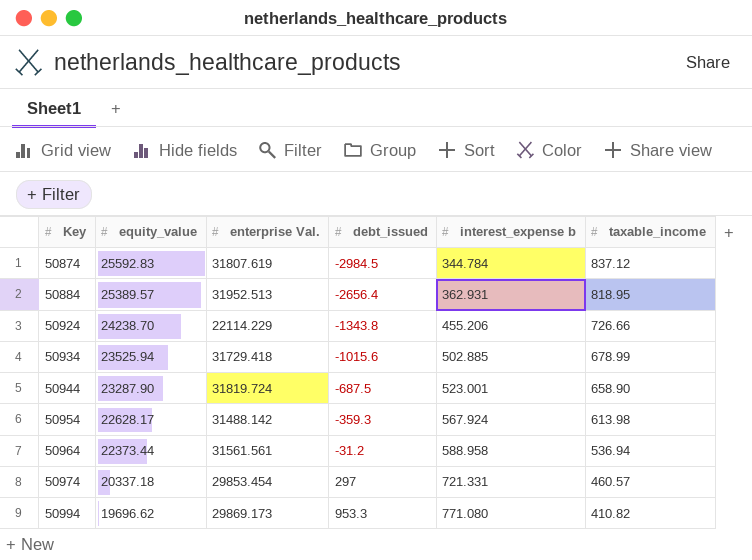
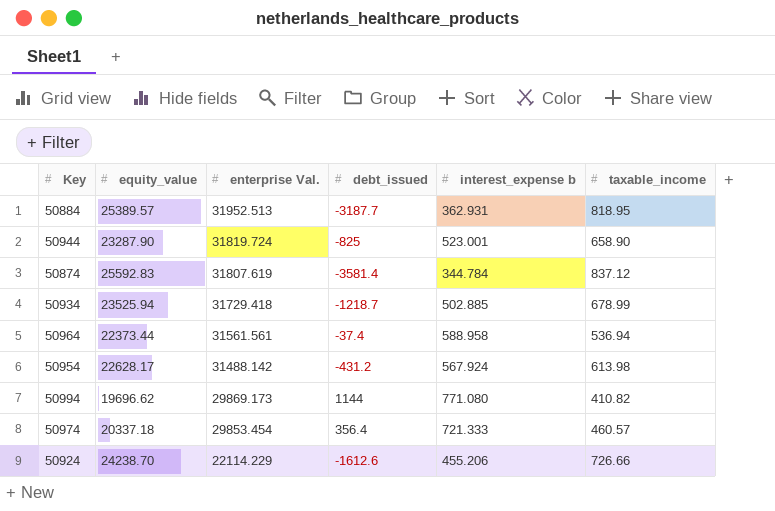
row order: Key ascending -> enterprise Val. descending
50884 | debt_issued: -2656.4 -> -3187.7
50944 | debt_issued: -687.5 -> -825
50874 | debt_issued: -2984.5 -> -3581.4
50934 | debt_issued: -1015.6 -> -1218.7
50964 | debt_issued: -31.2 -> -37.4
50954 | debt_issued: -359.3 -> -431.2
50994 | debt_issued: 953.3 -> 1144
50974 | debt_issued: 297 -> 356.4
50974 | interest_expense b: 721.331 -> 721.333
50924 | debt_issued: -1343.8 -> -1612.6

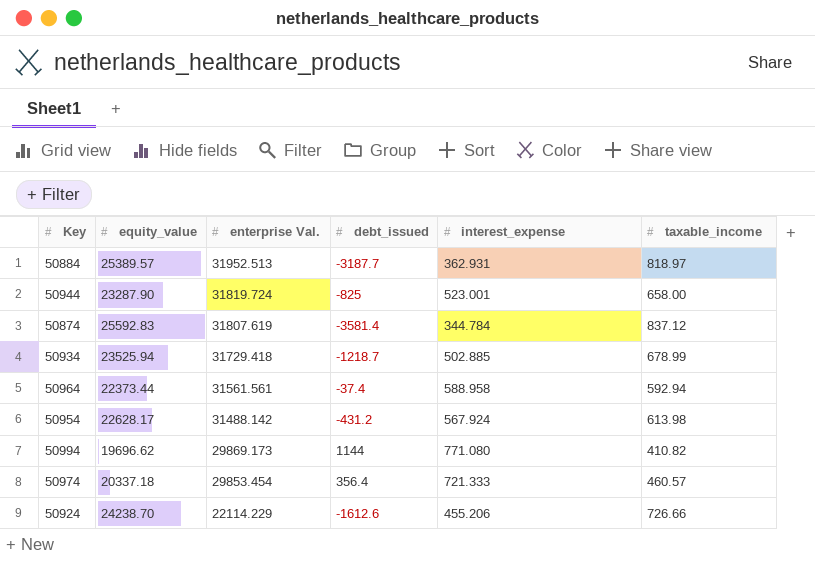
column name: interest_expense b -> interest_expense
50884 | taxable_income: 818.95 -> 818.97
50944 | taxable_income: 658.90 -> 658.00
50964 | taxable_income: 536.94 -> 592.94

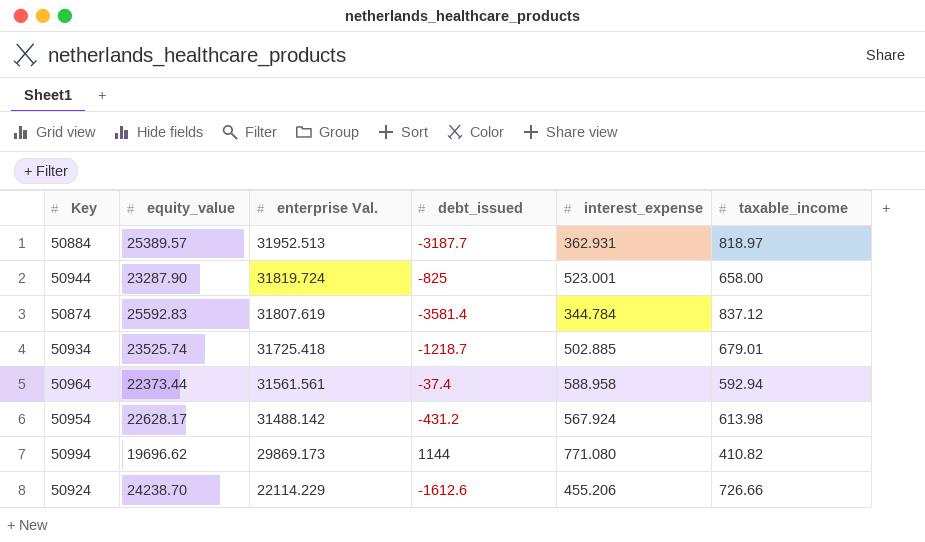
row 50974: 20337.18 | 29853.454 | 356.4 | 721.333 | 460.57 -> none
50934 | equity_value: 23525.94 -> 23525.74
50934 | enterprise Val.: 31729.418 -> 31725.418
50934 | taxable_income: 678.99 -> 679.01

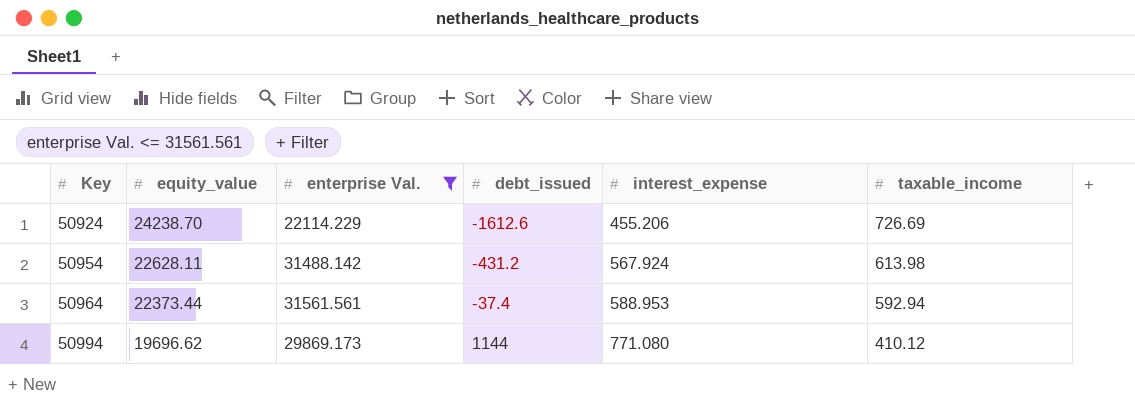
filter: none -> enterprise Val. <= 31561.561
row order: enterprise Val. descending -> Key ascending
50924 | taxable_income: 726.66 -> 726.69
50954 | equity_value: 22628.17 -> 22628.11
50964 | interest_expense: 588.958 -> 588.953
50994 | taxable_income: 410.82 -> 410.12

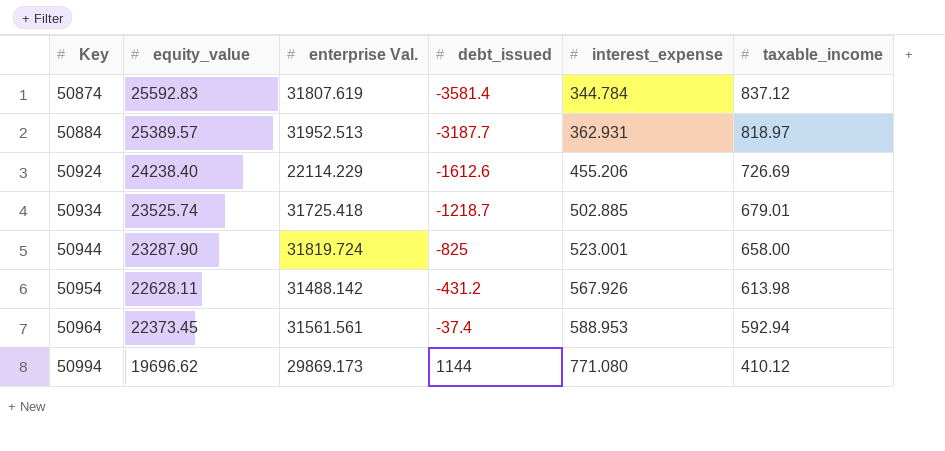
filter: enterprise Val. <= 31561.561 -> none
50924 | equity_value: 24238.70 -> 24238.40
50954 | interest_expense: 567.924 -> 567.926
50964 | equity_value: 22373.44 -> 22373.45

